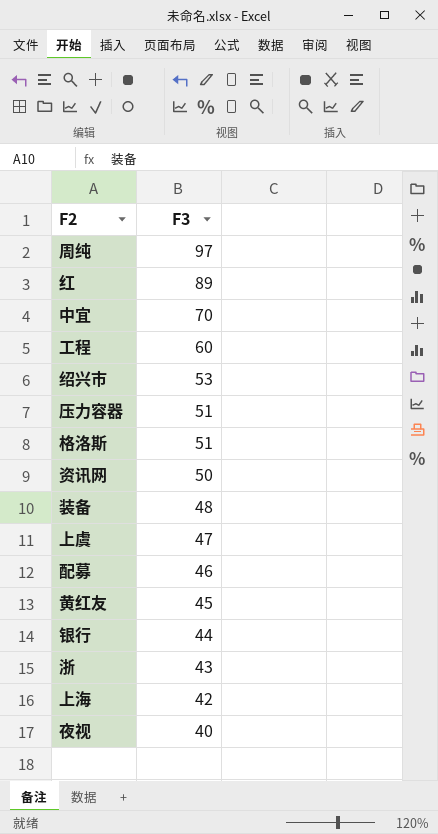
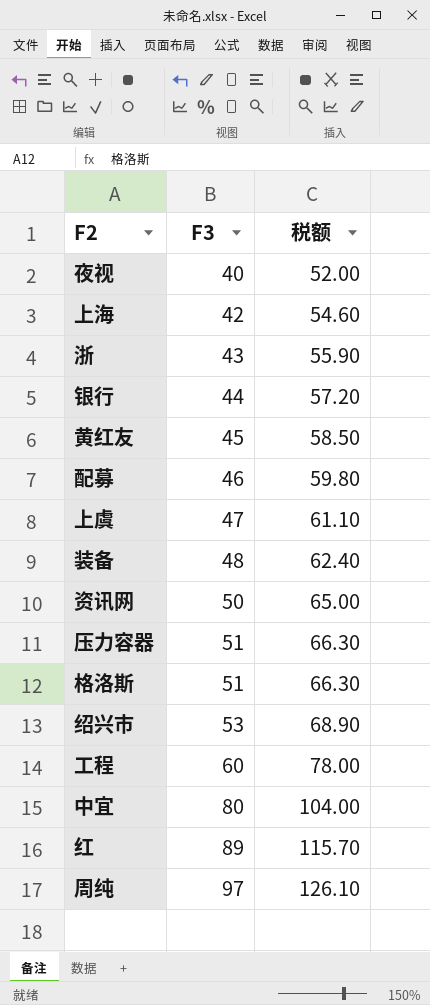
row order: F3 descending -> F3 ascending
column 税额 | formula: none -> [F3] * 1.3
中宜 | F3: 70 -> 80

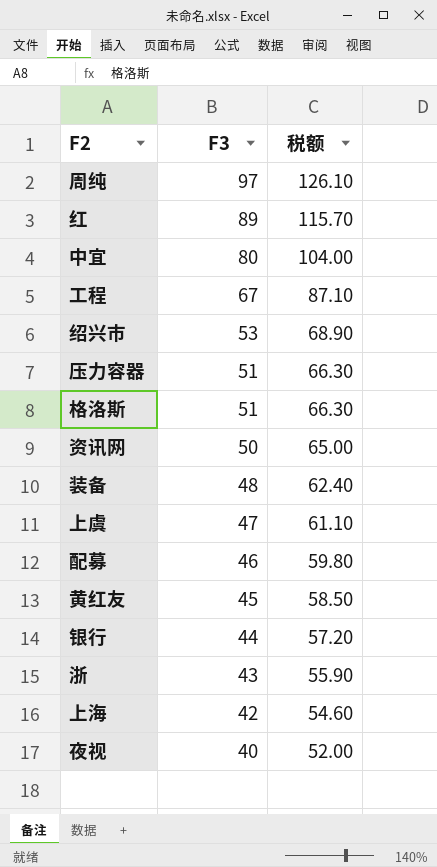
row order: F3 ascending -> F3 descending
工程 | F3: 60 -> 67
工程 | 税额: 78.00 -> 87.10

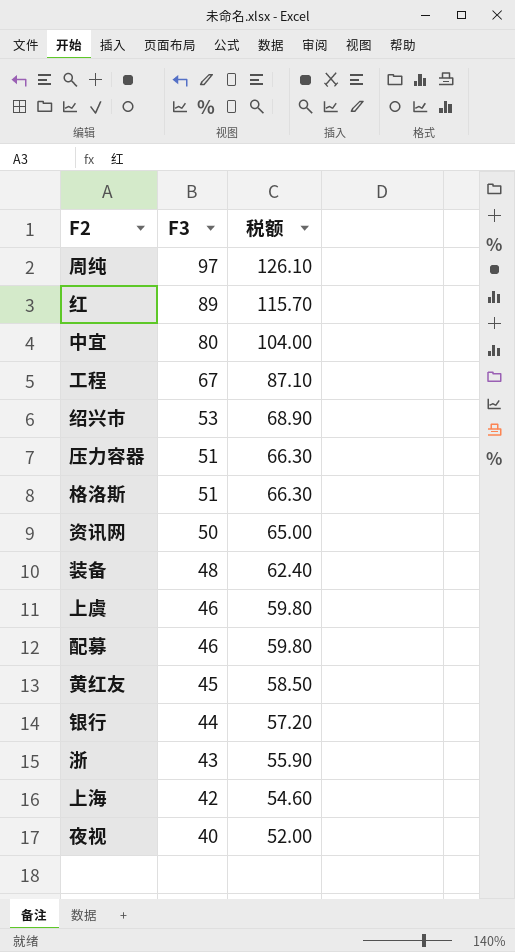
上虞 | F3: 47 -> 46
上虞 | 税额: 61.10 -> 59.80

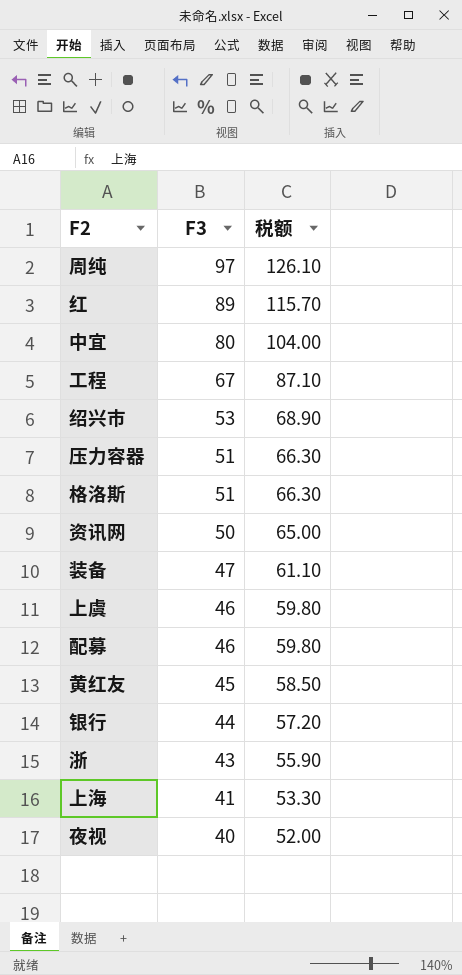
装备 | F3: 48 -> 47
装备 | 税额: 62.40 -> 61.10
上海 | F3: 42 -> 41
上海 | 税额: 54.60 -> 53.30

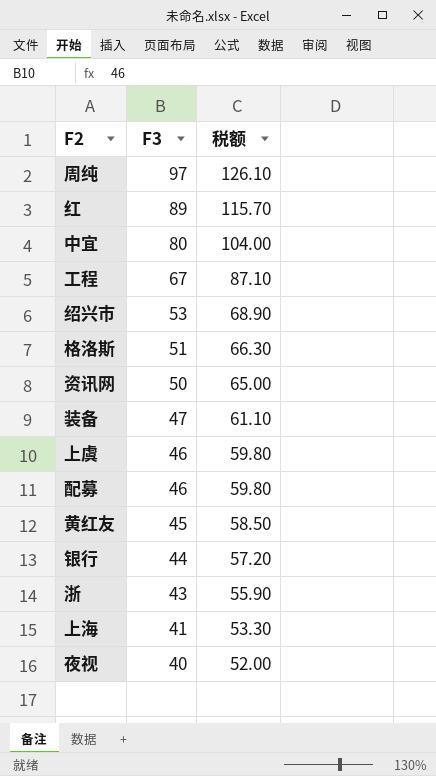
row 压力容器: 51 | 66.30 -> none

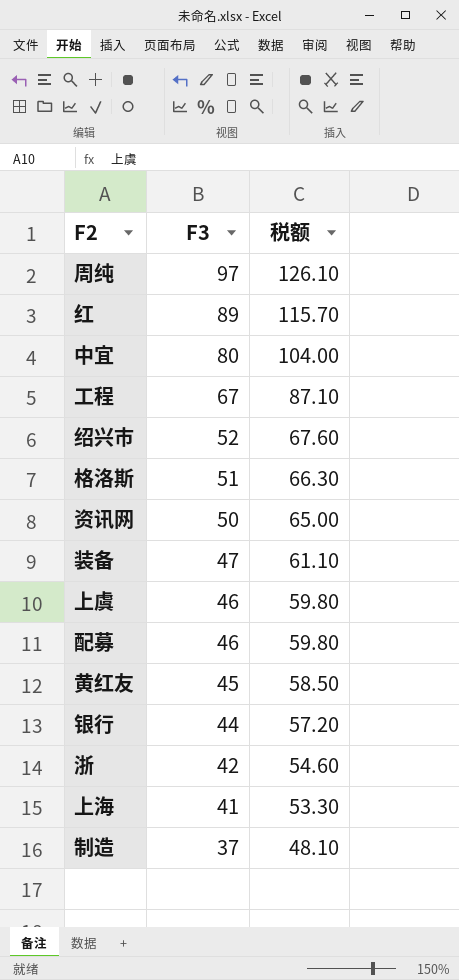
row 夜视: 40 | 52.00 -> none
绍兴市 | F3: 53 -> 52
绍兴市 | 税额: 68.90 -> 67.60
浙 | F3: 43 -> 42
浙 | 税额: 55.90 -> 54.60
row 制造: none -> 37 | 48.10

